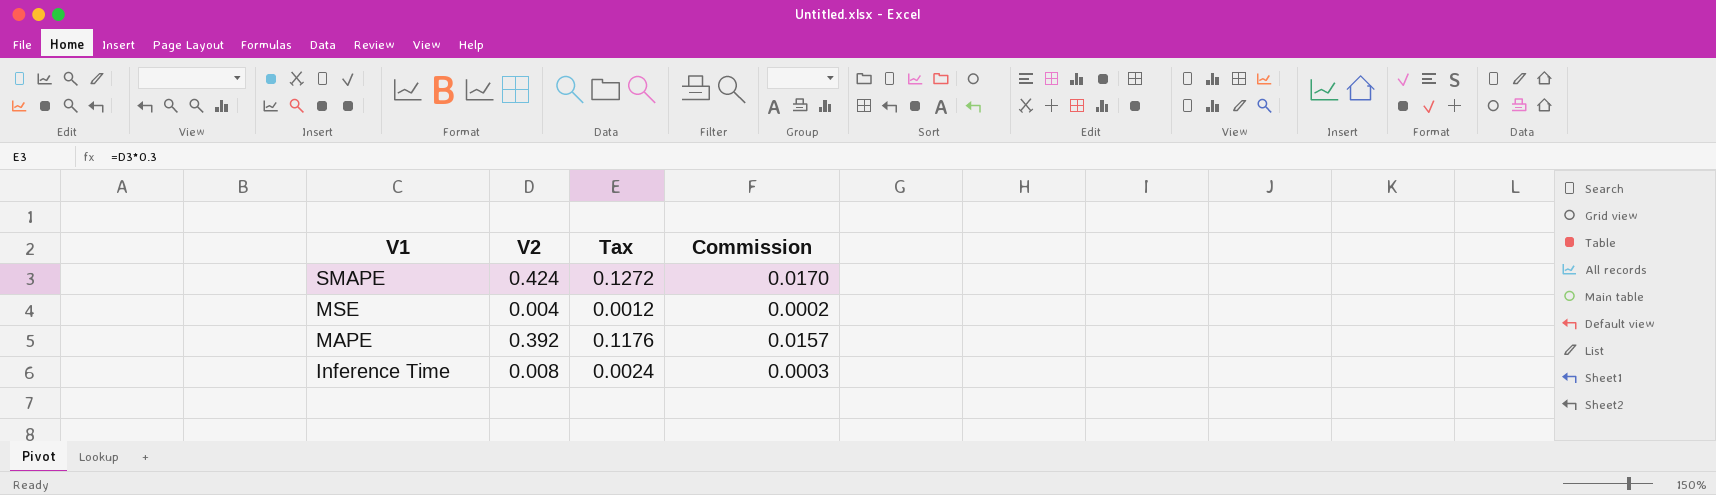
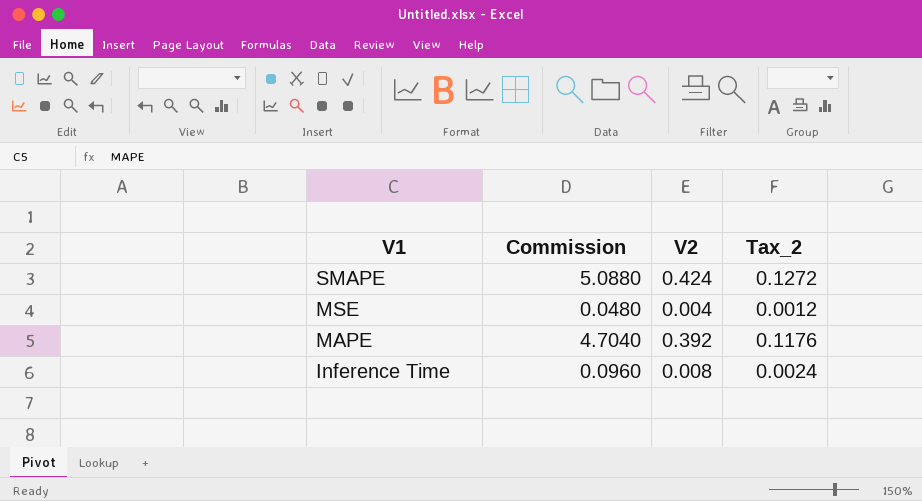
column Commission | formula: [V2] * 0.04 -> [V2] * 12
column Commission | position: 4 -> 2
column name: Tax -> Tax_2

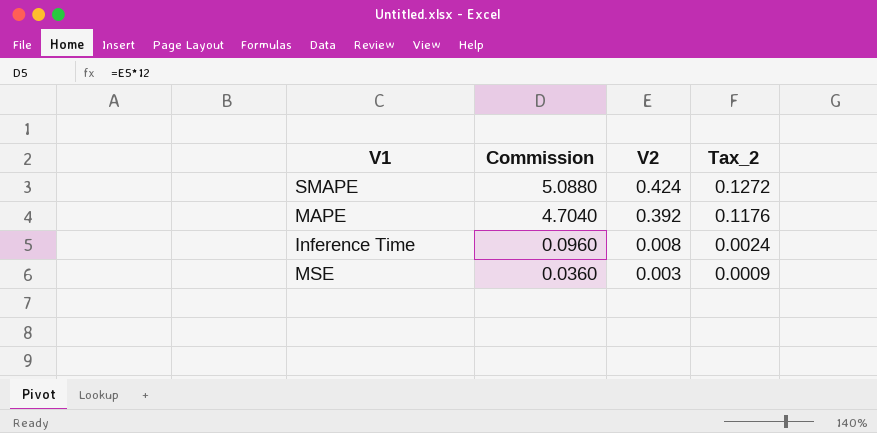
row order: V1 descending -> Commission descending
MSE | Commission: 0.0480 -> 0.0360
MSE | V2: 0.004 -> 0.003
MSE | Tax_2: 0.0012 -> 0.0009

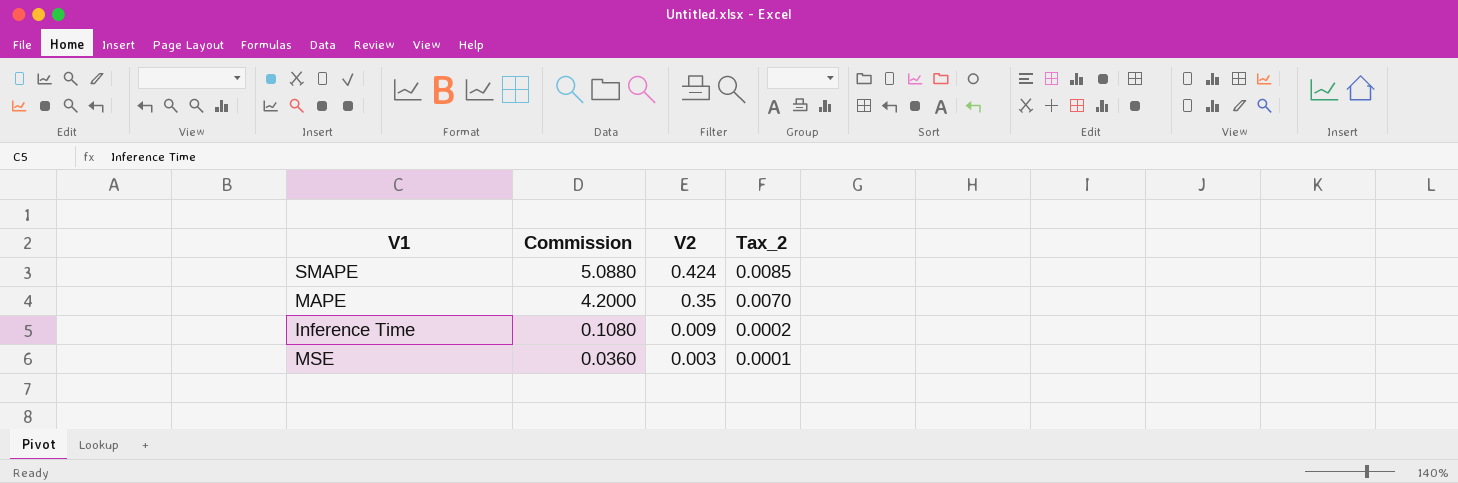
column Tax_2 | formula: [V2] * 0.3 -> [V2] * 0.02
MAPE | Commission: 4.7040 -> 4.2000
MAPE | V2: 0.392 -> 0.35
Inference Time | Commission: 0.0960 -> 0.1080
Inference Time | V2: 0.008 -> 0.009

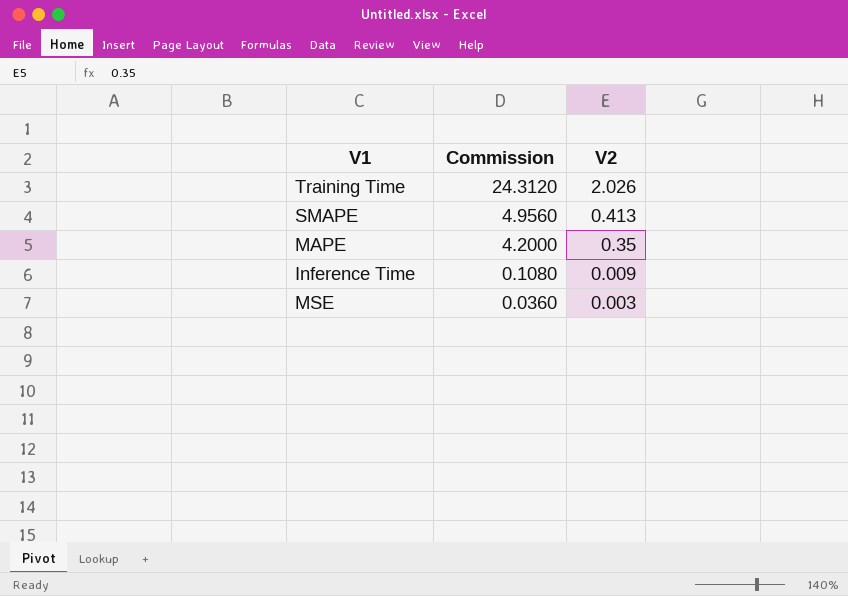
column Tax_2 | formula: [V2] * 0.02 -> none
row Training Time: none -> 24.3120 | 2.026
SMAPE | Commission: 5.0880 -> 4.9560
SMAPE | V2: 0.424 -> 0.413

